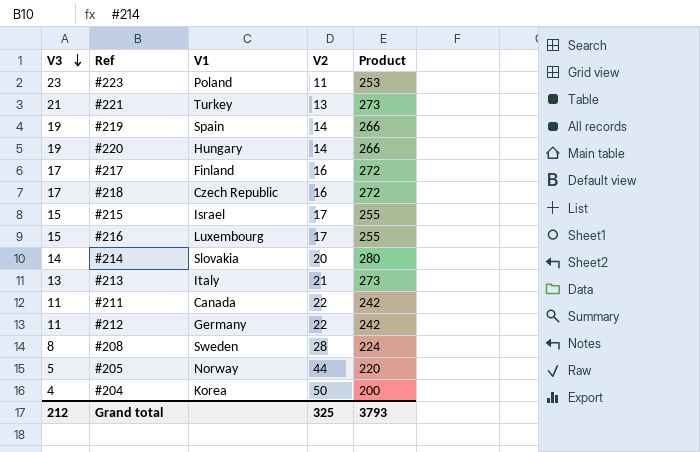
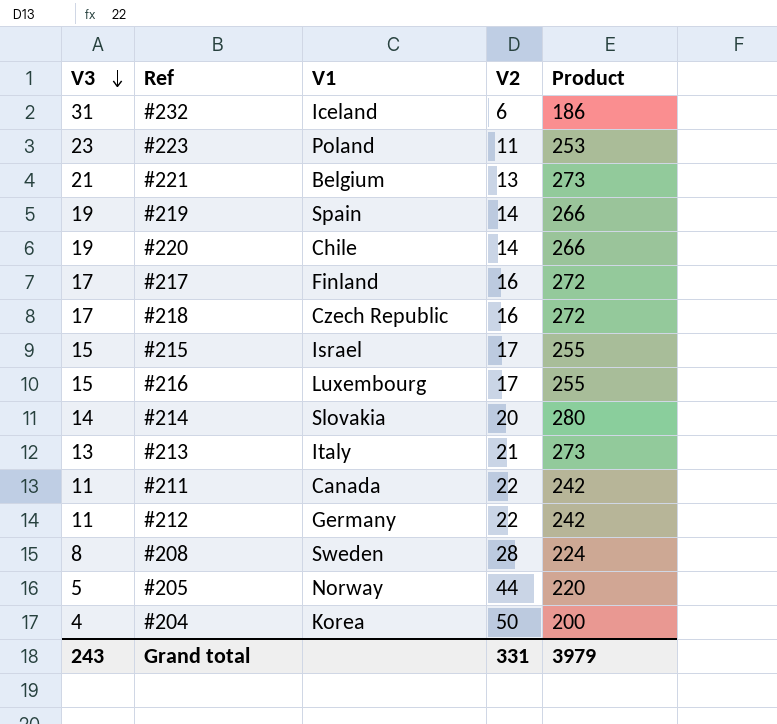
row #232: none -> 31 | Iceland | 6 | 186
#221 | V1: Turkey -> Belgium
#220 | V1: Hungary -> Chile
Grand total | V3: 212 -> 243
Grand total | V2: 325 -> 331
Grand total | Product: 3793 -> 3979

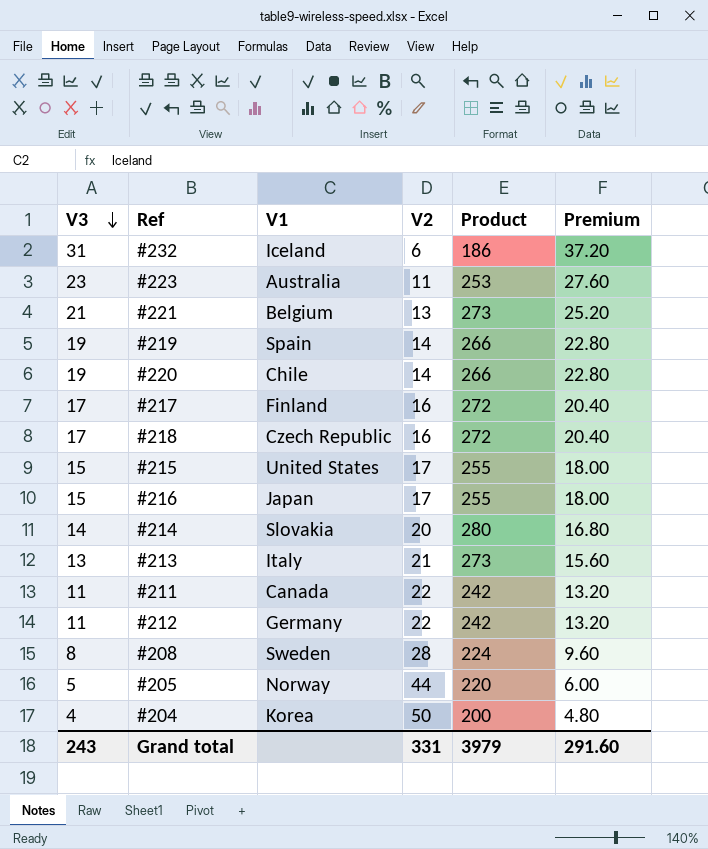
column Premium | formula: none -> [V3] * 1.2
#223 | V1: Poland -> Australia
#215 | V1: Israel -> United States
#216 | V1: Luxembourg -> Japan

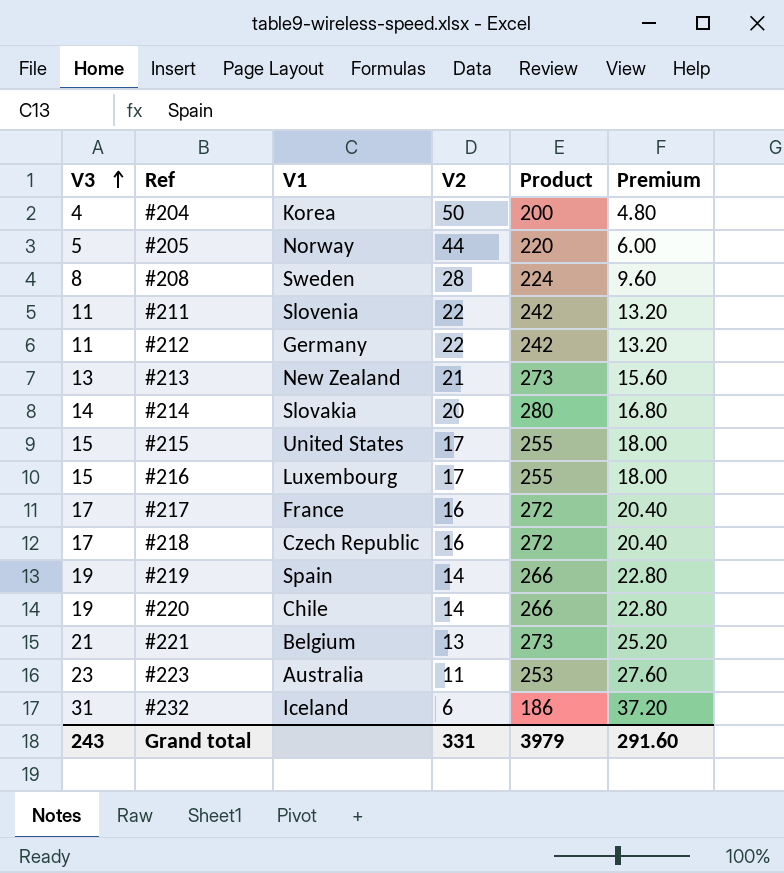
row order: V3 descending -> V3 ascending
#211 | V1: Canada -> Slovenia
#213 | V1: Italy -> New Zealand
#216 | V1: Japan -> Luxembourg
#217 | V1: Finland -> France

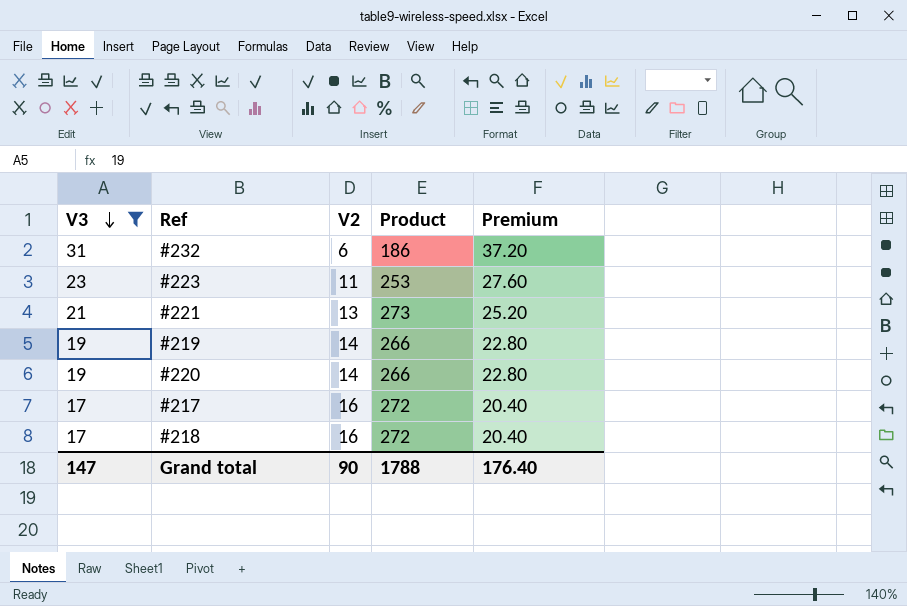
filter: none -> V3 >= 17
row order: V3 ascending -> V3 descending
column V1 | position: 3 -> none
Grand total | V3: 243 -> 147
Grand total | V2: 331 -> 90
Grand total | Product: 3979 -> 1788
Grand total | Premium: 291.60 -> 176.40

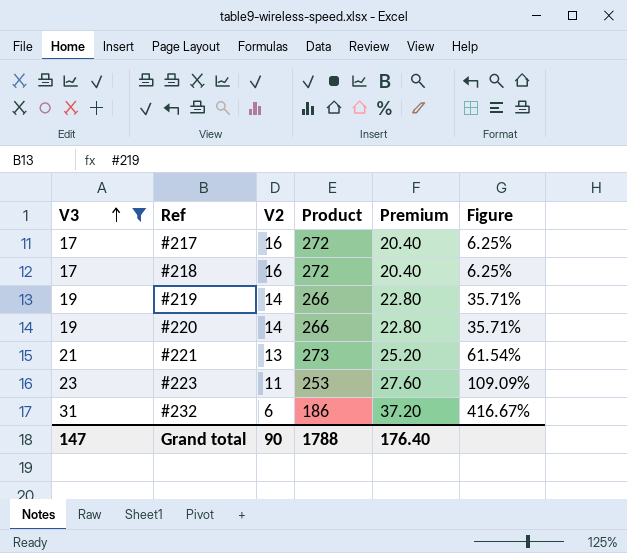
row order: V3 descending -> V3 ascending
column Figure | formula: none -> ([V3] - [V2]) / [V2]

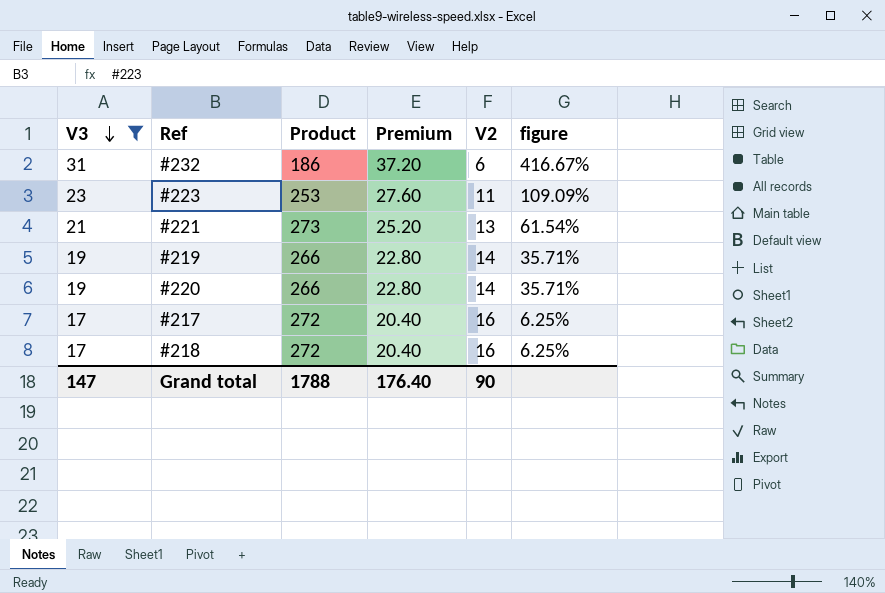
row order: V3 ascending -> V3 descending
column V2 | position: 3 -> 5
column name: Figure -> figure

